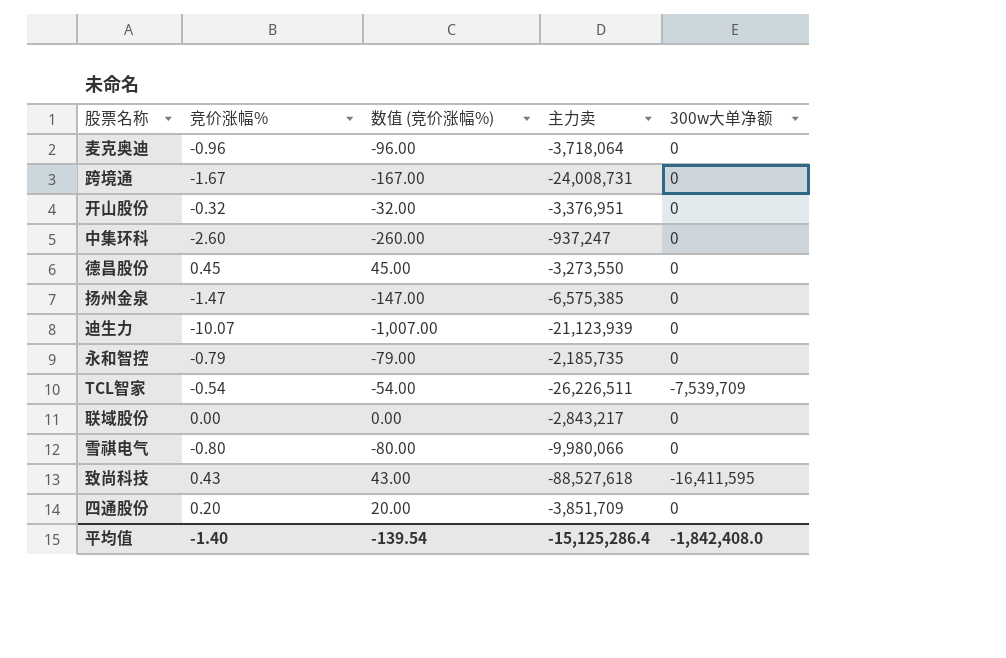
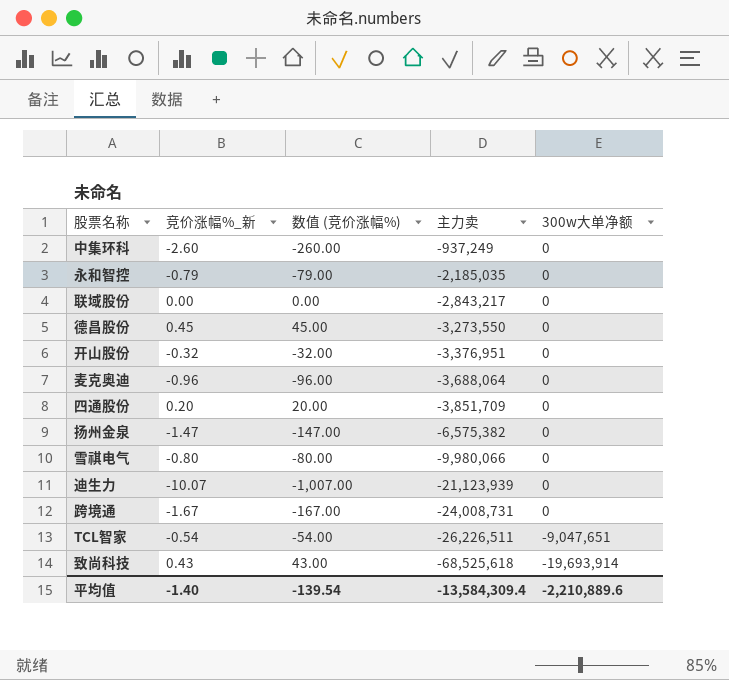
row order: none -> 主力卖 descending
column name: 竞价涨幅% -> 竞价涨幅%_新
中集环科 | 主力卖: -937,247 -> -937,249
永和智控 | 主力卖: -2,185,735 -> -2,185,035
麦克奥迪 | 主力卖: -3,718,064 -> -3,688,064
扬州金泉 | 主力卖: -6,575,385 -> -6,575,382
TCL智家 | 300w大单净额: -7,539,709 -> -9,047,651
致尚科技 | 主力卖: -88,527,618 -> -68,525,618
致尚科技 | 300w大单净额: -16,411,595 -> -19,693,914
平均值 | 主力卖: -15,125,286.4 -> -13,584,309.4
平均值 | 300w大单净额: -1,842,408.0 -> -2,210,889.6

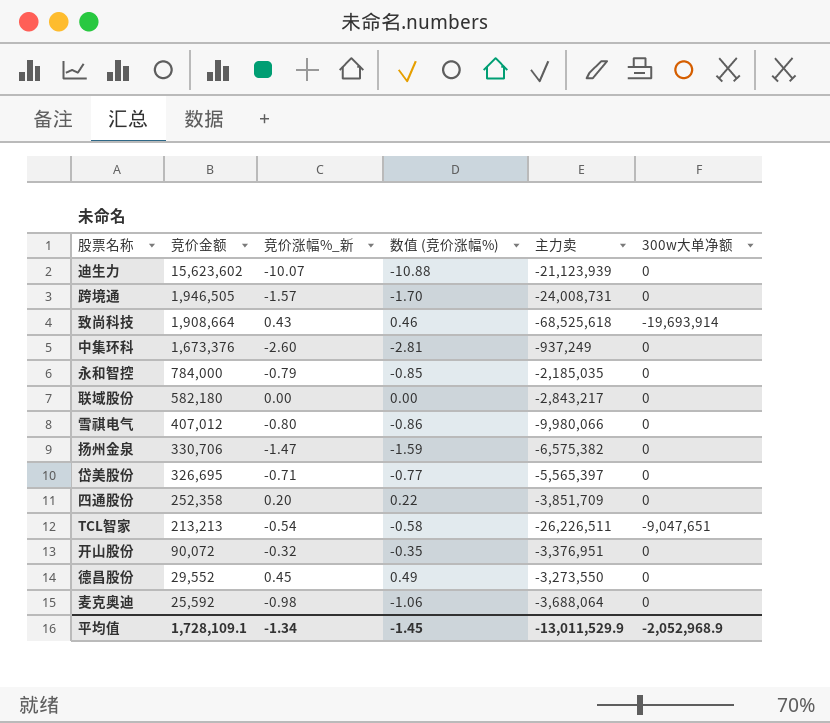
row order: 主力卖 descending -> 竞价金额 descending
column 竞价金额 | position: none -> 2
column 数值 (竞价涨幅%) | formula: [竞价涨幅%_新] * 100 -> [竞价涨幅%_新] * 1.08
跨境通 | 竞价涨幅%_新: -1.67 -> -1.57
row 岱美股份: none -> 326,695 | -0.71 | -0.77 | -5,565,397 | 0
麦克奥迪 | 竞价涨幅%_新: -0.96 -> -0.98
平均值 | 竞价涨幅%_新: -1.40 -> -1.34
平均值 | 数值 (竞价涨幅%): -139.54 -> -1.45
平均值 | 主力卖: -13,584,309.4 -> -13,011,529.9
平均值 | 300w大单净额: -2,210,889.6 -> -2,052,968.9

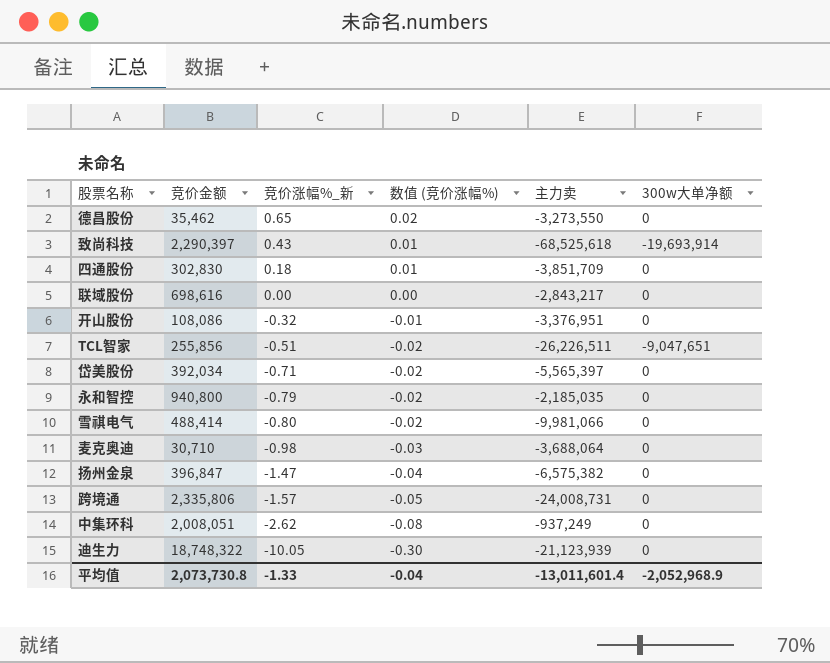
row order: 竞价金额 descending -> 竞价涨幅%_新 descending
column 数值 (竞价涨幅%) | formula: [竞价涨幅%_新] * 1.08 -> [竞价涨幅%_新] * 0.03
德昌股份 | 竞价金额: 29,552 -> 35,462
德昌股份 | 竞价涨幅%_新: 0.45 -> 0.65
致尚科技 | 竞价金额: 1,908,664 -> 2,290,397
四通股份 | 竞价金额: 252,358 -> 302,830
四通股份 | 竞价涨幅%_新: 0.20 -> 0.18
联域股份 | 竞价金额: 582,180 -> 698,616
开山股份 | 竞价金额: 90,072 -> 108,086
TCL智家 | 竞价金额: 213,213 -> 255,856
TCL智家 | 竞价涨幅%_新: -0.54 -> -0.51
岱美股份 | 竞价金额: 326,695 -> 392,034
永和智控 | 竞价金额: 784,000 -> 940,800
雪祺电气 | 竞价金额: 407,012 -> 488,414
雪祺电气 | 主力卖: -9,980,066 -> -9,981,066
麦克奥迪 | 竞价金额: 25,592 -> 30,710
扬州金泉 | 竞价金额: 330,706 -> 396,847
跨境通 | 竞价金额: 1,946,505 -> 2,335,806
中集环科 | 竞价金额: 1,673,376 -> 2,008,051
中集环科 | 竞价涨幅%_新: -2.60 -> -2.62
迪生力 | 竞价金额: 15,623,602 -> 18,748,322
迪生力 | 竞价涨幅%_新: -10.07 -> -10.05
平均值 | 竞价金额: 1,728,109.1 -> 2,073,730.8
平均值 | 竞价涨幅%_新: -1.34 -> -1.33
平均值 | 数值 (竞价涨幅%): -1.45 -> -0.04
平均值 | 主力卖: -13,011,529.9 -> -13,011,601.4

